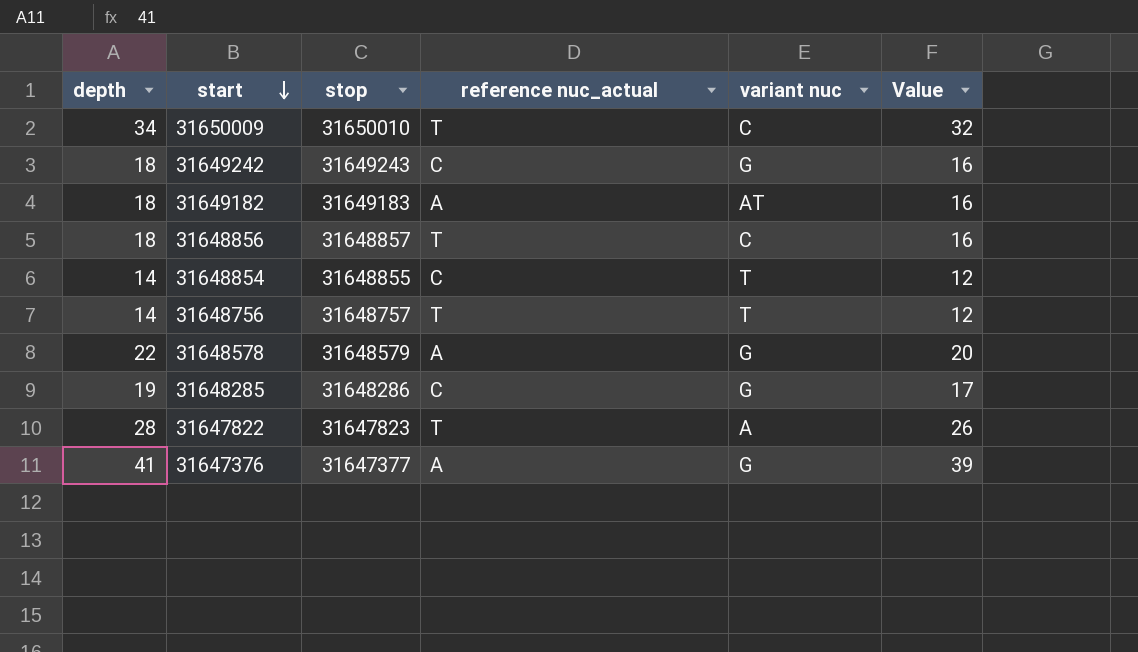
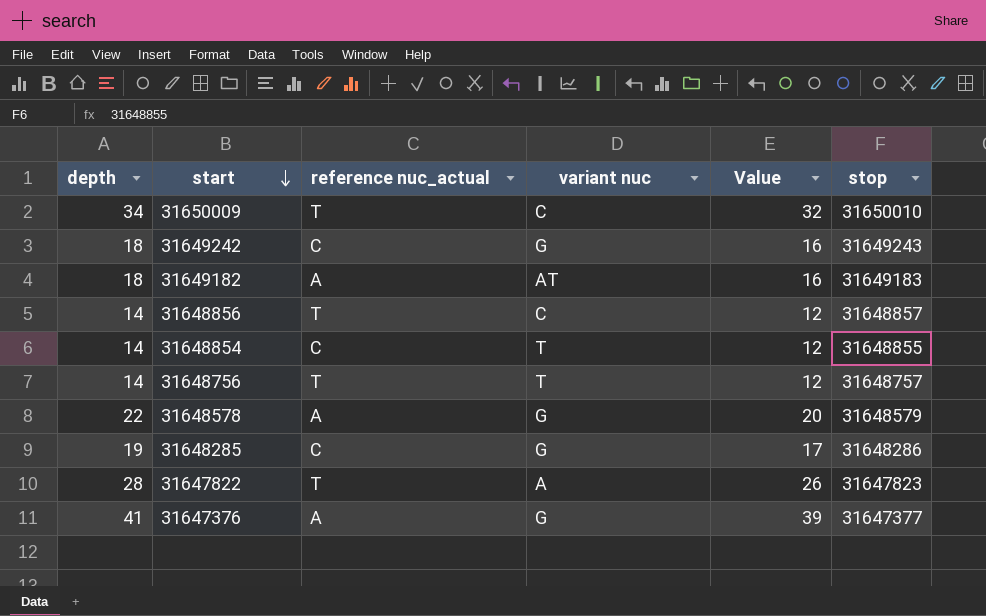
column stop | position: 3 -> 6
31648856 | depth: 18 -> 14
31648856 | Value: 16 -> 12

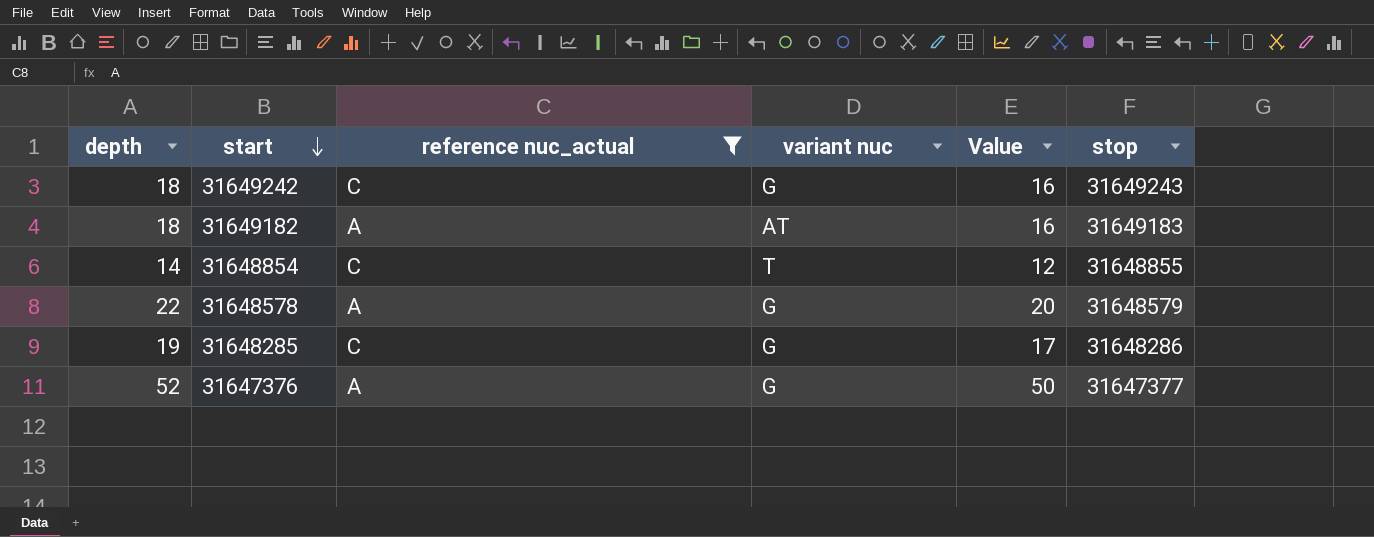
filter: none -> reference nuc_actual != T
31647376 | depth: 41 -> 52
31647376 | Value: 39 -> 50

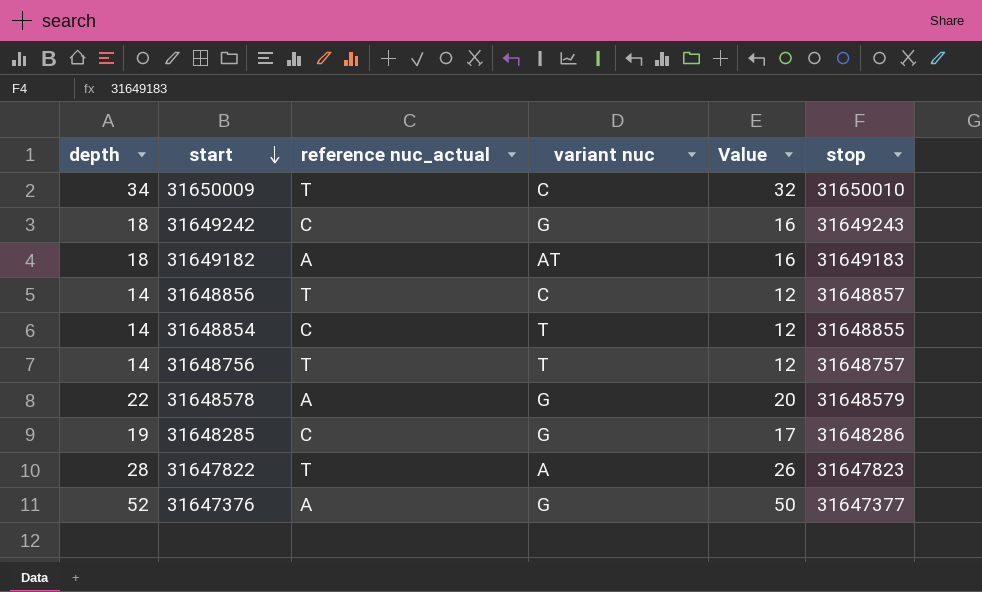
filter: reference nuc_actual != T -> none

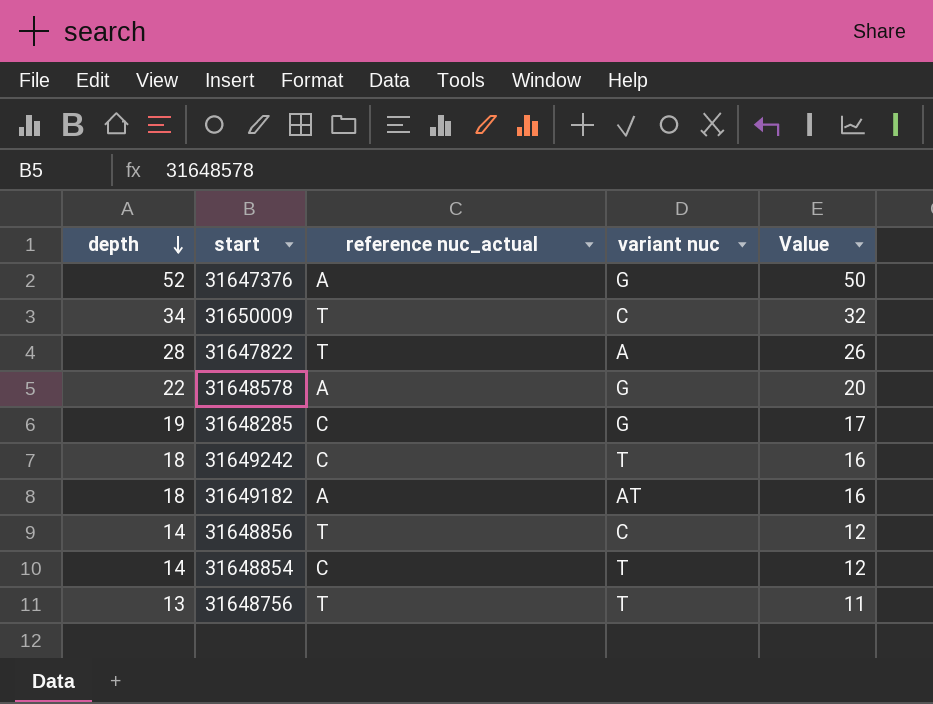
row order: start descending -> depth descending
column stop | position: 6 -> none
31649242 | variant nuc: G -> T
31648756 | depth: 14 -> 13
31648756 | Value: 12 -> 11

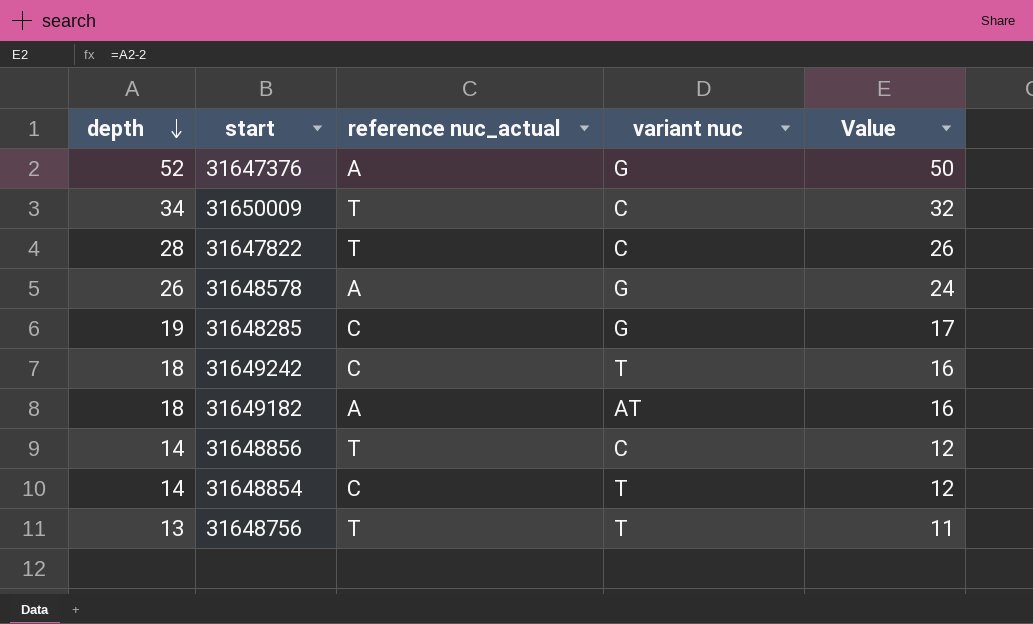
31647822 | variant nuc: A -> C
31648578 | depth: 22 -> 26
31648578 | Value: 20 -> 24

